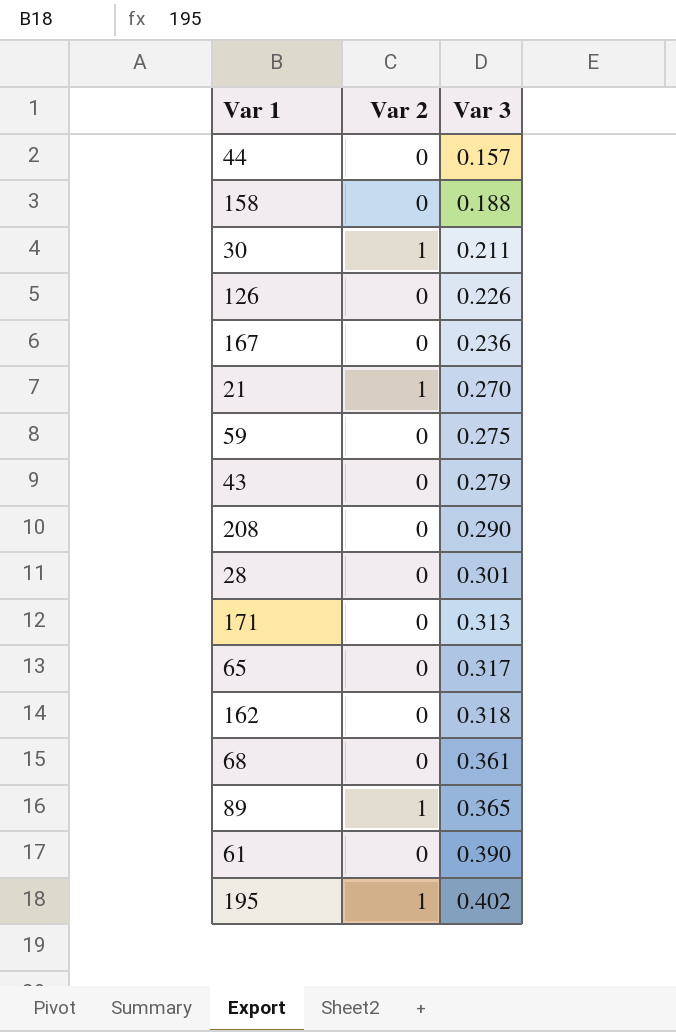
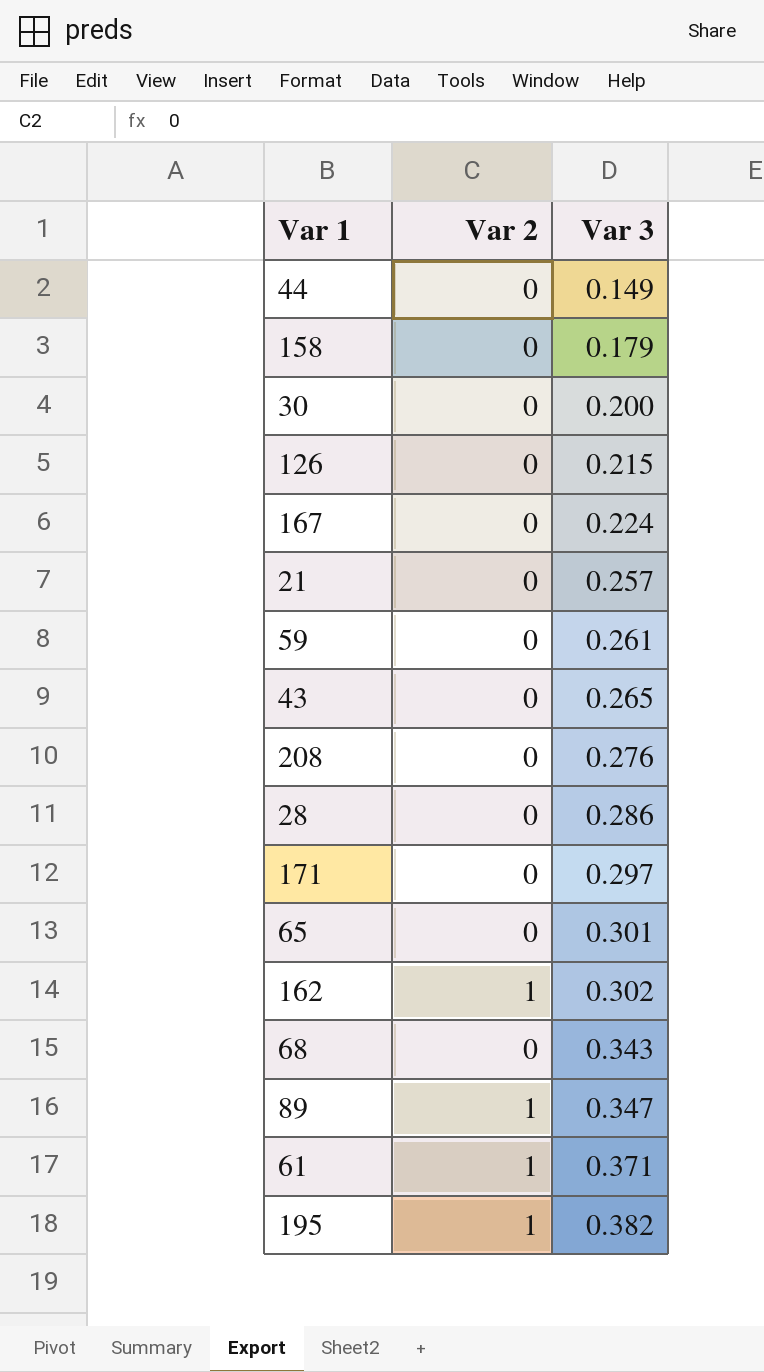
44 | Var 3: 0.157 -> 0.149
158 | Var 3: 0.188 -> 0.179
30 | Var 2: 1 -> 0
30 | Var 3: 0.211 -> 0.200
126 | Var 3: 0.226 -> 0.215
167 | Var 3: 0.236 -> 0.224
21 | Var 2: 1 -> 0
21 | Var 3: 0.270 -> 0.257
59 | Var 3: 0.275 -> 0.261
43 | Var 3: 0.279 -> 0.265
208 | Var 3: 0.290 -> 0.276
28 | Var 3: 0.301 -> 0.286
171 | Var 3: 0.313 -> 0.297
65 | Var 3: 0.317 -> 0.301
162 | Var 2: 0 -> 1
162 | Var 3: 0.318 -> 0.302
68 | Var 3: 0.361 -> 0.343
89 | Var 3: 0.365 -> 0.347
61 | Var 2: 0 -> 1
61 | Var 3: 0.390 -> 0.371
195 | Var 3: 0.402 -> 0.382

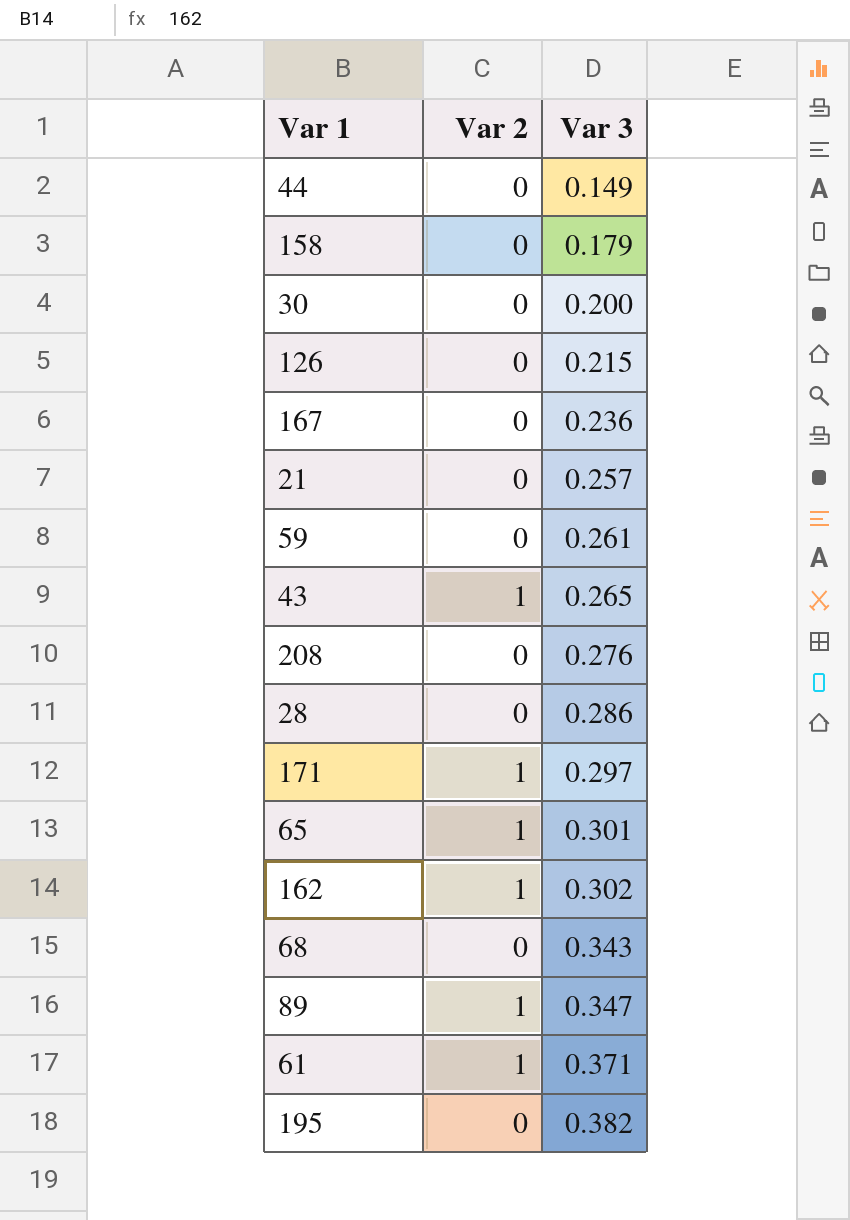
167 | Var 3: 0.224 -> 0.236
43 | Var 2: 0 -> 1
171 | Var 2: 0 -> 1
65 | Var 2: 0 -> 1
195 | Var 2: 1 -> 0

